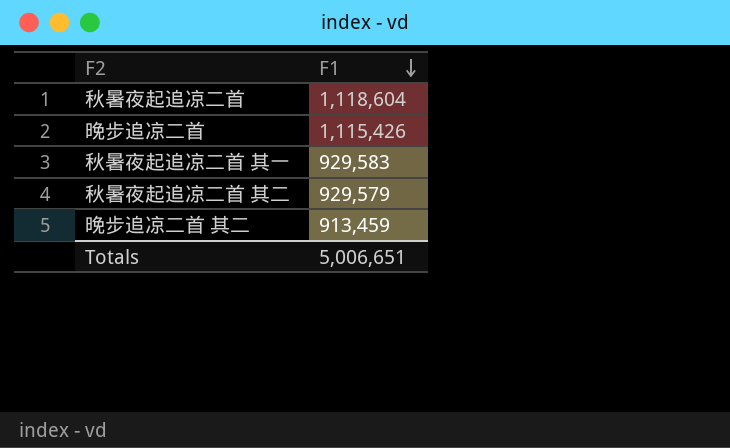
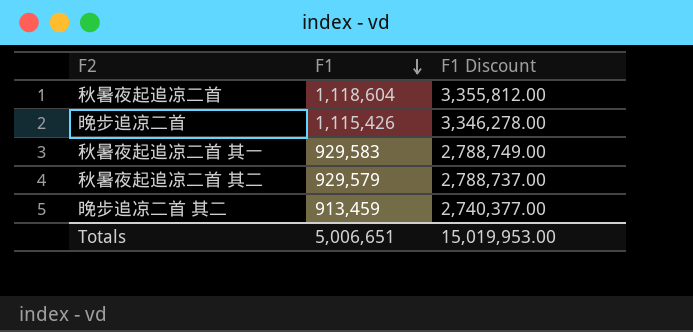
column F1 Discount | formula: none -> [F1] * 3

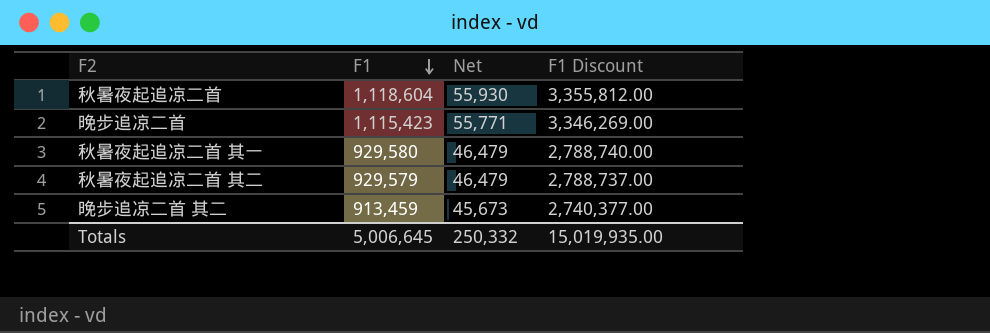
column Net | formula: none -> [F1] * 0.05
晚步追凉二首 | F1: 1,115,426 -> 1,115,423
晚步追凉二首 | F1 Discount: 3,346,278.00 -> 3,346,269.00
秋暑夜起追凉二首 其一 | F1: 929,583 -> 929,580
秋暑夜起追凉二首 其一 | F1 Discount: 2,788,749.00 -> 2,788,740.00
Totals | F1: 5,006,651 -> 5,006,645
Totals | F1 Discount: 15,019,953.00 -> 15,019,935.00

